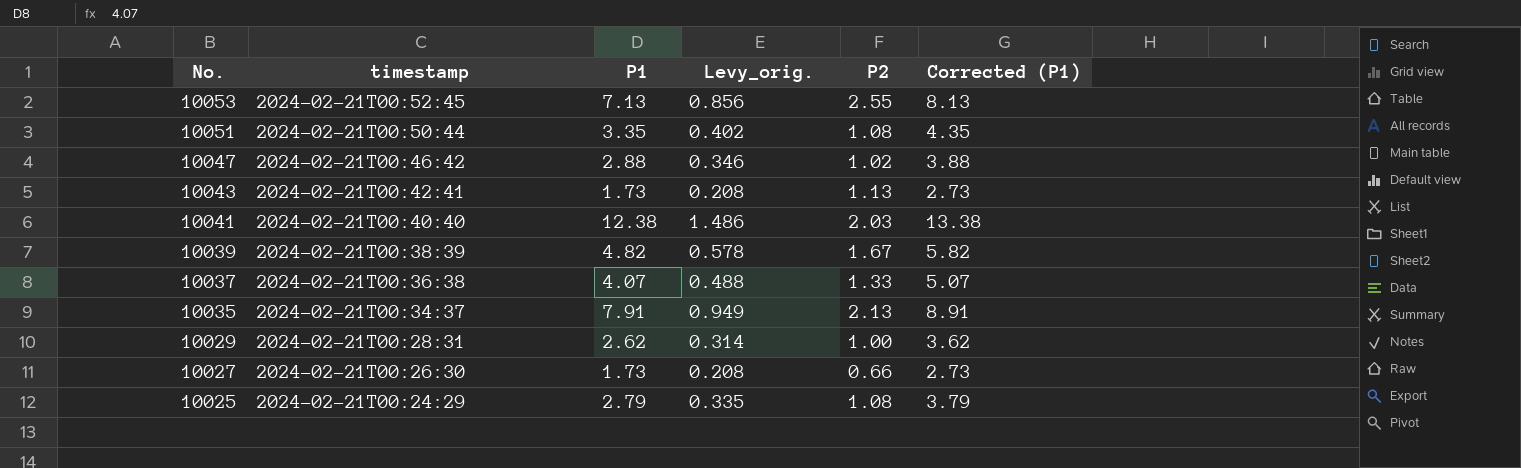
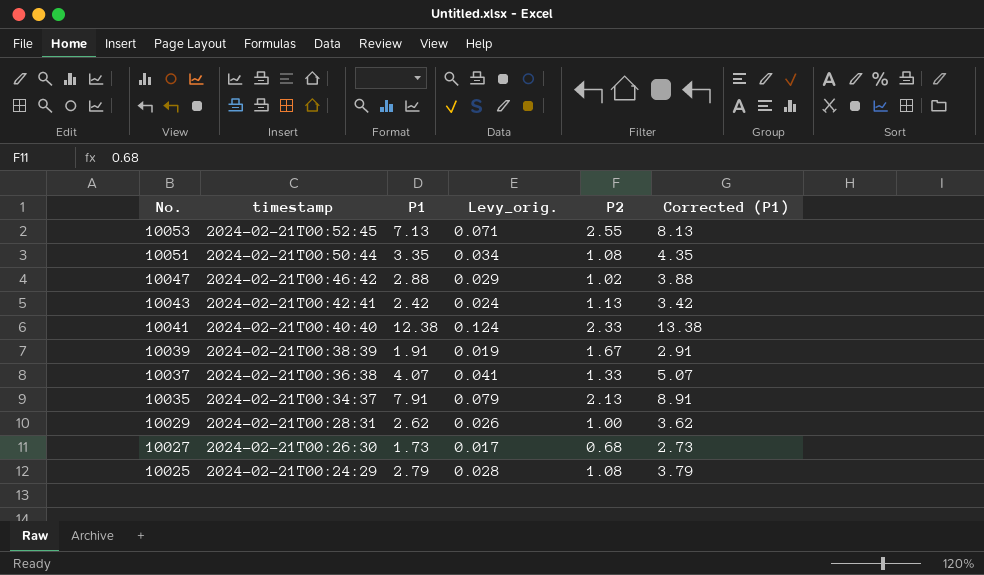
column Levy_orig. | formula: [P1] * 0.12 -> [P1] * 0.01
10043 | P1: 1.73 -> 2.42
10043 | Corrected (P1): 2.73 -> 3.42
10041 | P2: 2.03 -> 2.33
10039 | P1: 4.82 -> 1.91
10039 | Corrected (P1): 5.82 -> 2.91
10027 | P2: 0.66 -> 0.68

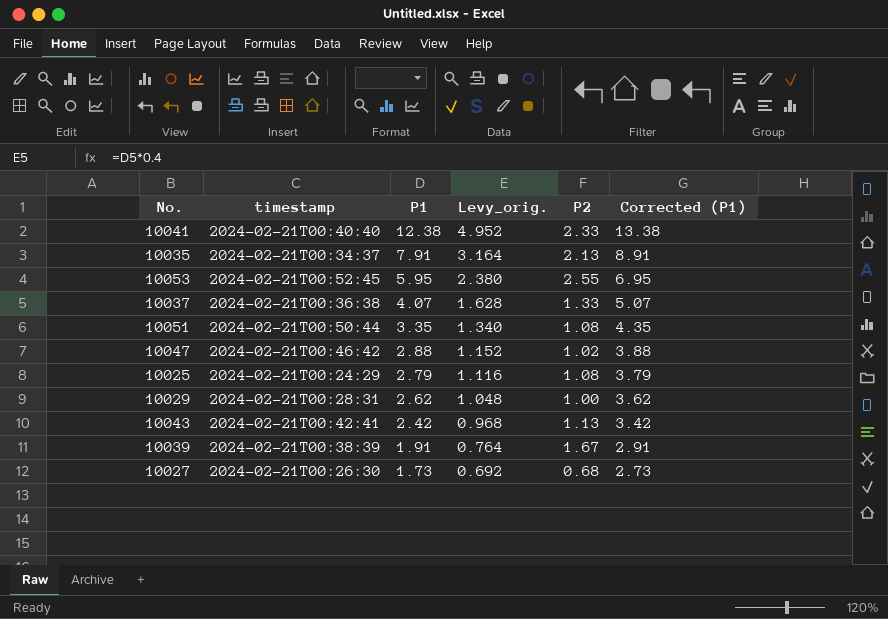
row order: No. descending -> P1 descending
column Levy_orig. | formula: [P1] * 0.01 -> [P1] * 0.4
10053 | P1: 7.13 -> 5.95
10053 | Corrected (P1): 8.13 -> 6.95

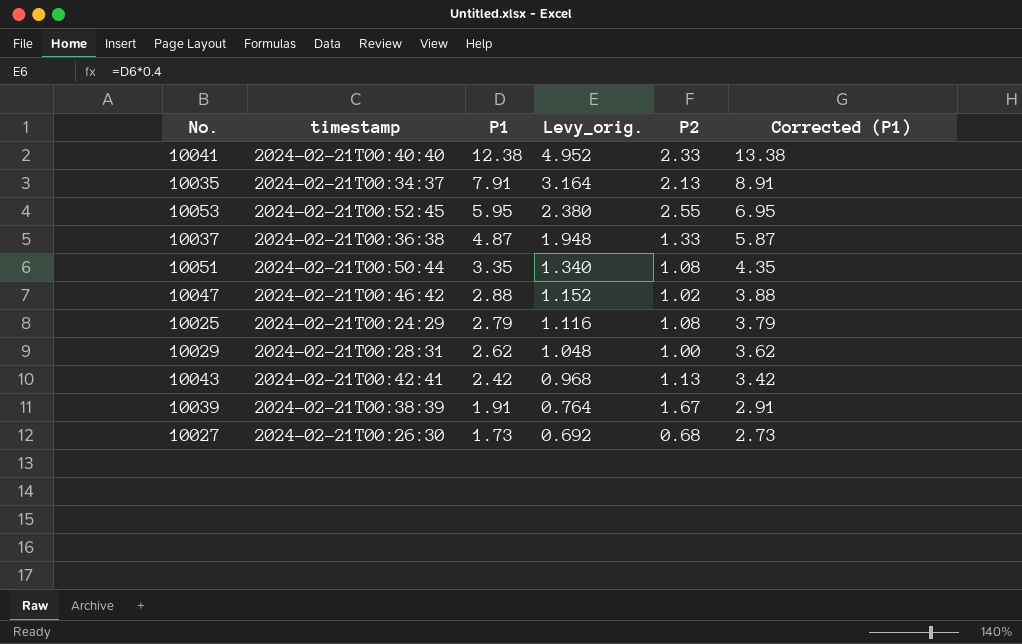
10037 | P1: 4.07 -> 4.87
10037 | Levy_orig.: 1.628 -> 1.948
10037 | Corrected (P1): 5.07 -> 5.87

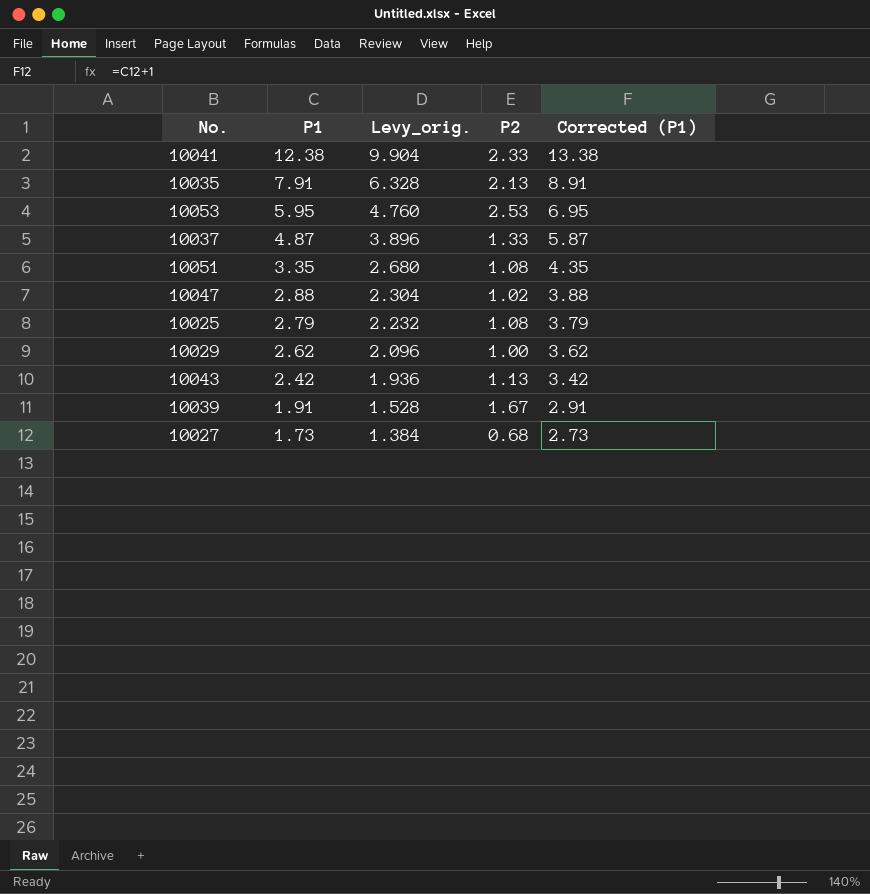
column timestamp | position: 2 -> none
column Levy_orig. | formula: [P1] * 0.4 -> [P1] * 0.8
10053 | P2: 2.55 -> 2.53

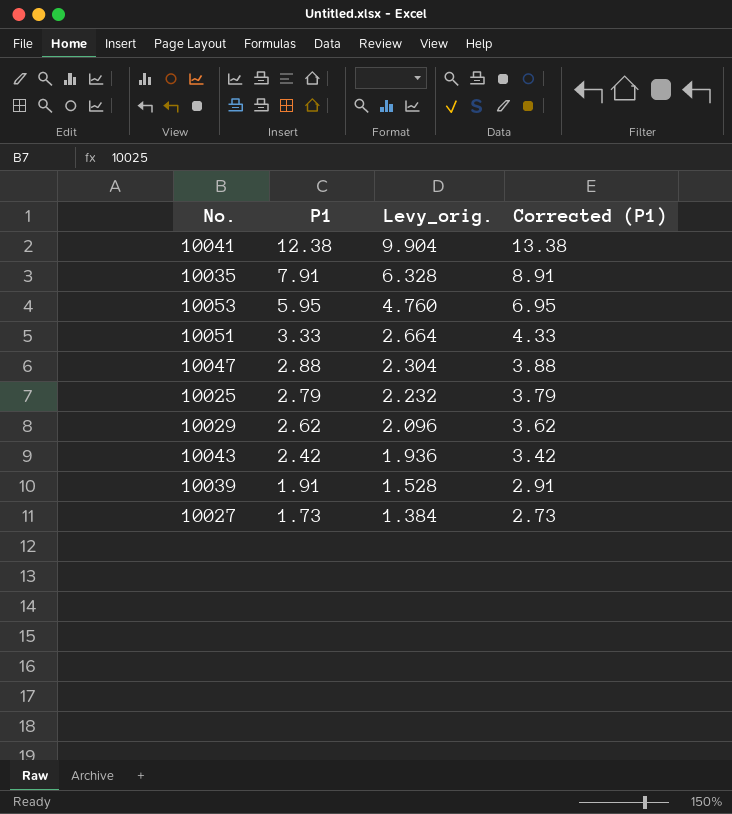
column P2 | position: 4 -> none
row 10037: 4.87 | 3.896 | 1.33 | 5.87 -> none
10051 | P1: 3.35 -> 3.33
10051 | Levy_orig.: 2.680 -> 2.664
10051 | Corrected (P1): 4.35 -> 4.33

